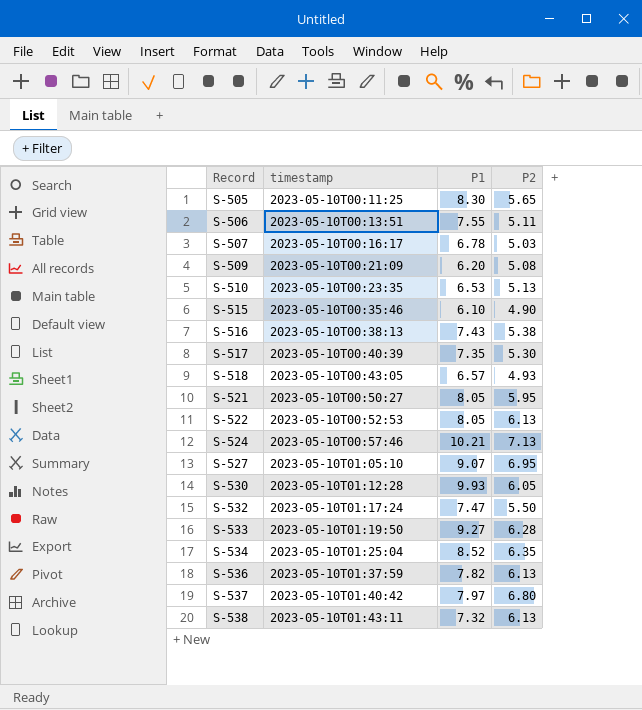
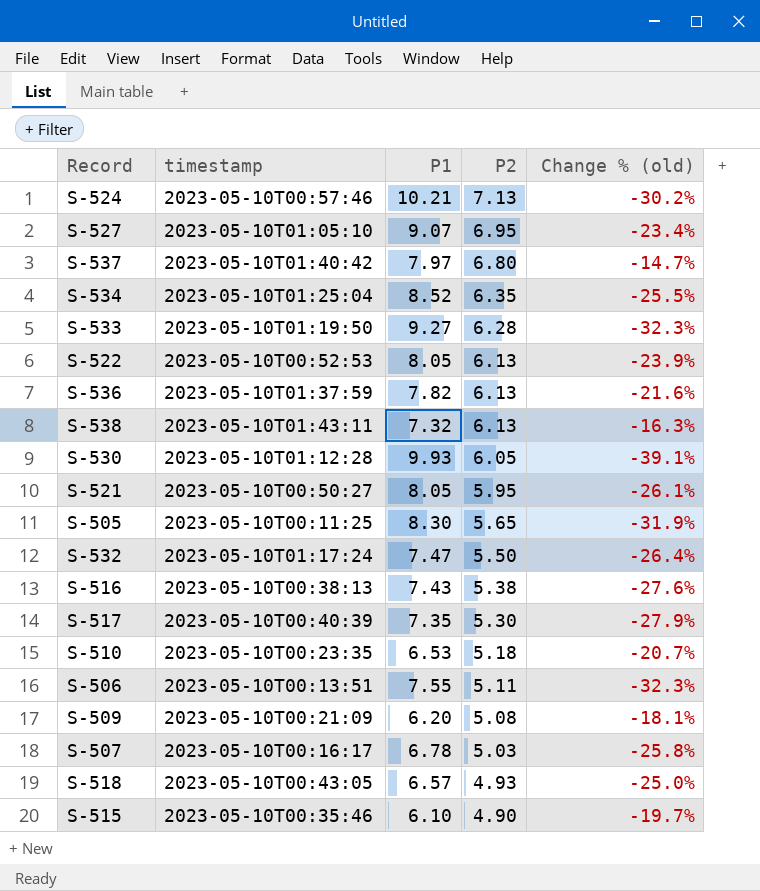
row order: Record ascending -> P2 descending
column Change % (old) | formula: none -> ([P2] - [P1]) / [P1]
S-510 | P2: 5.13 -> 5.18

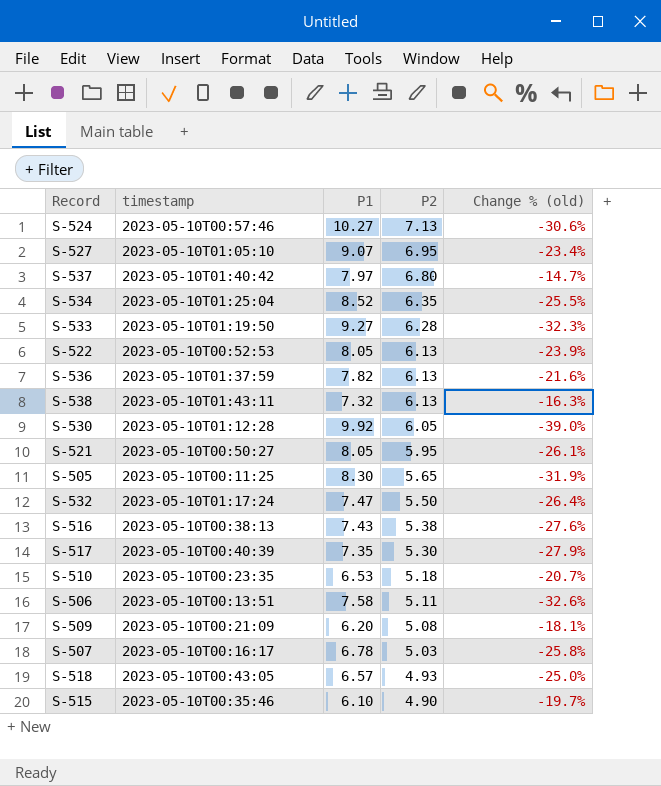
S-524 | P1: 10.21 -> 10.27
S-524 | Change % (old): -30.2% -> -30.6%
S-530 | P1: 9.93 -> 9.92
S-530 | Change % (old): -39.1% -> -39.0%
S-506 | P1: 7.55 -> 7.58
S-506 | Change % (old): -32.3% -> -32.6%

